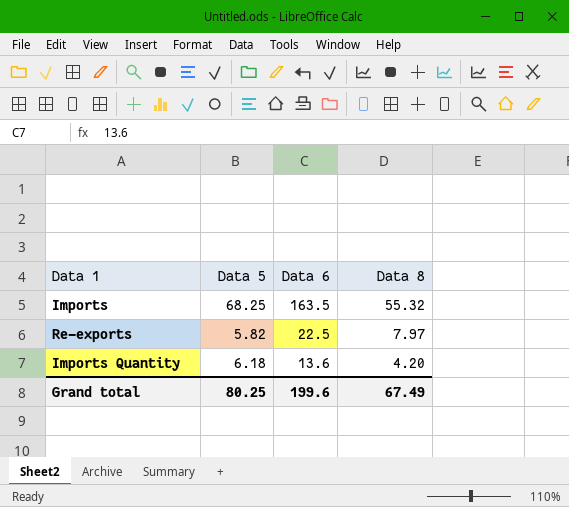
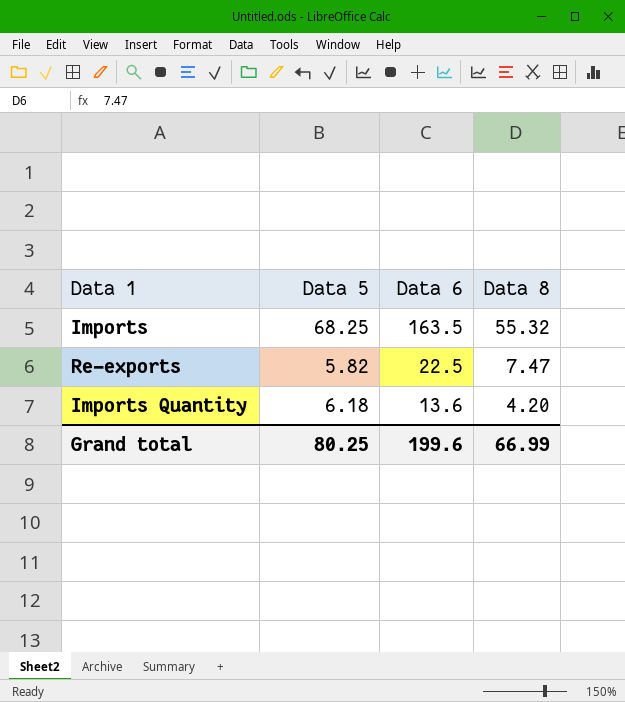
Re-exports | Data 8: 7.97 -> 7.47
Grand total | Data 8: 67.49 -> 66.99

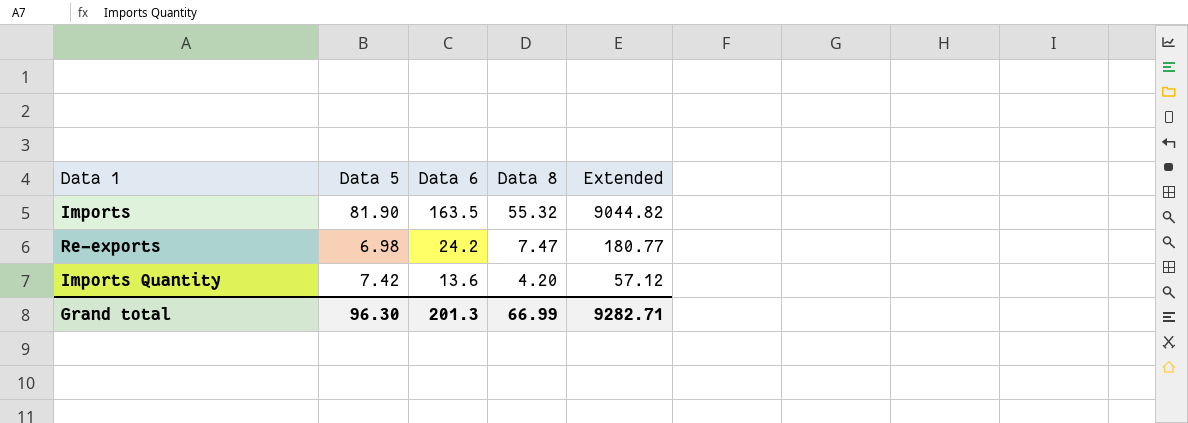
column Extended | formula: none -> [Data 6] * [Data 8]
Imports | Data 5: 68.25 -> 81.90
Re-exports | Data 5: 5.82 -> 6.98
Re-exports | Data 6: 22.5 -> 24.2
Imports Quantity | Data 5: 6.18 -> 7.42
Grand total | Data 5: 80.25 -> 96.30
Grand total | Data 6: 199.6 -> 201.3

